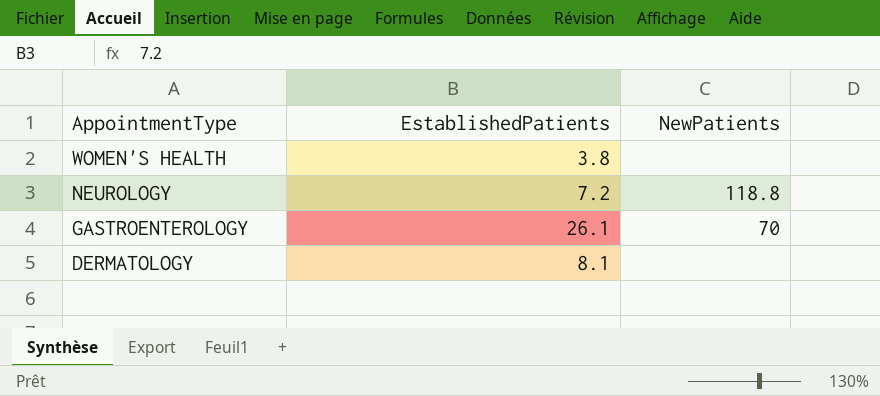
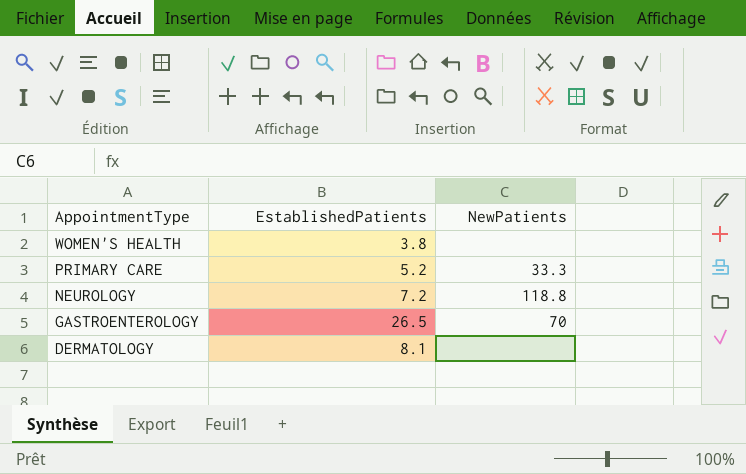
row PRIMARY CARE: none -> 5.2 | 33.3
GASTROENTEROLOGY | EstablishedPatients: 26.1 -> 26.5

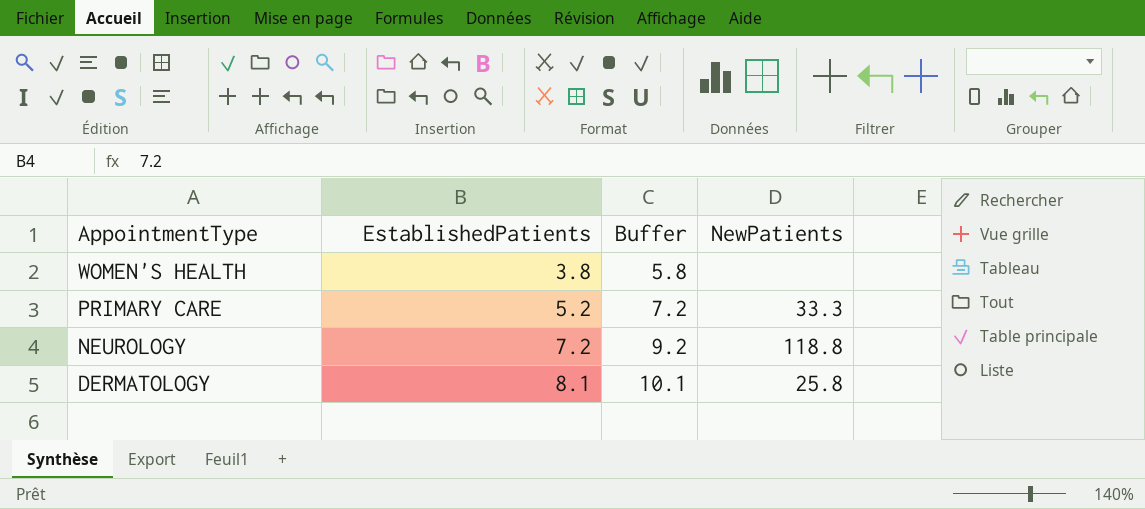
column Buffer | formula: none -> [EstablishedPatients] + 2
row GASTROENTEROLOGY: 26.5 | 70 -> none
DERMATOLOGY | NewPatients: none -> 25.8

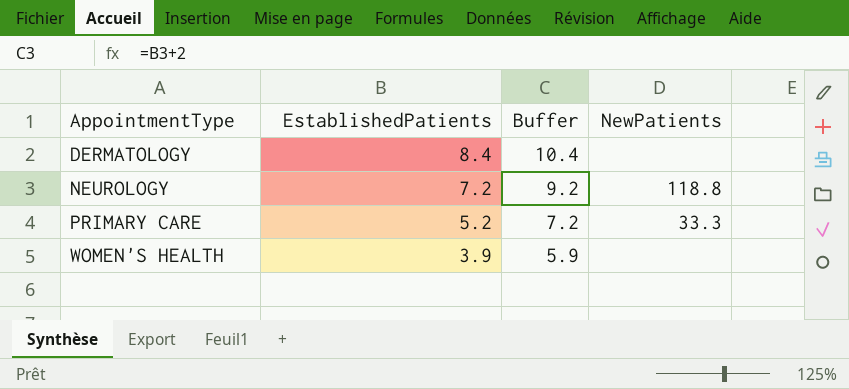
row order: AppointmentType descending -> AppointmentType ascending
DERMATOLOGY | EstablishedPatients: 8.1 -> 8.4
DERMATOLOGY | Buffer: 10.1 -> 10.4
DERMATOLOGY | NewPatients: 25.8 -> none
WOMEN'S HEALTH | EstablishedPatients: 3.8 -> 3.9
WOMEN'S HEALTH | Buffer: 5.8 -> 5.9

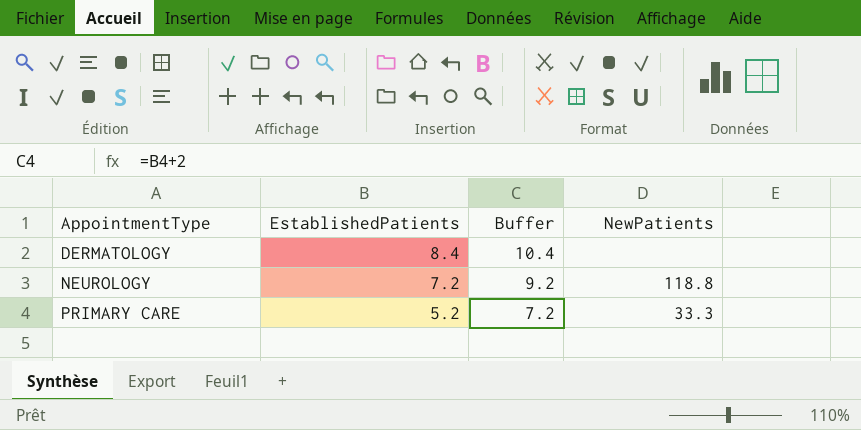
row WOMEN'S HEALTH: 3.9 | 5.9 | none -> none

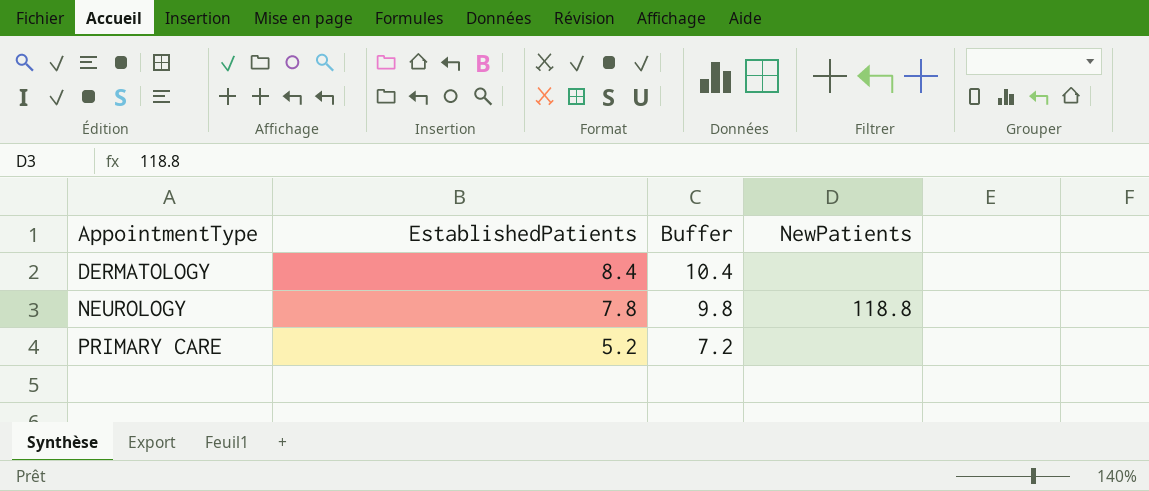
NEUROLOGY | EstablishedPatients: 7.2 -> 7.8
NEUROLOGY | Buffer: 9.2 -> 9.8
PRIMARY CARE | NewPatients: 33.3 -> none

